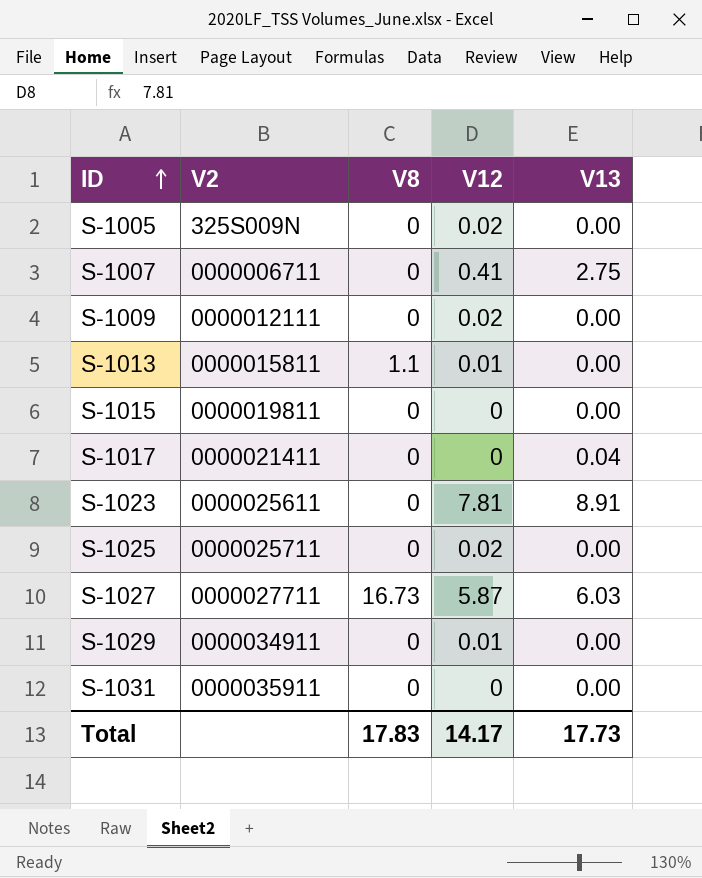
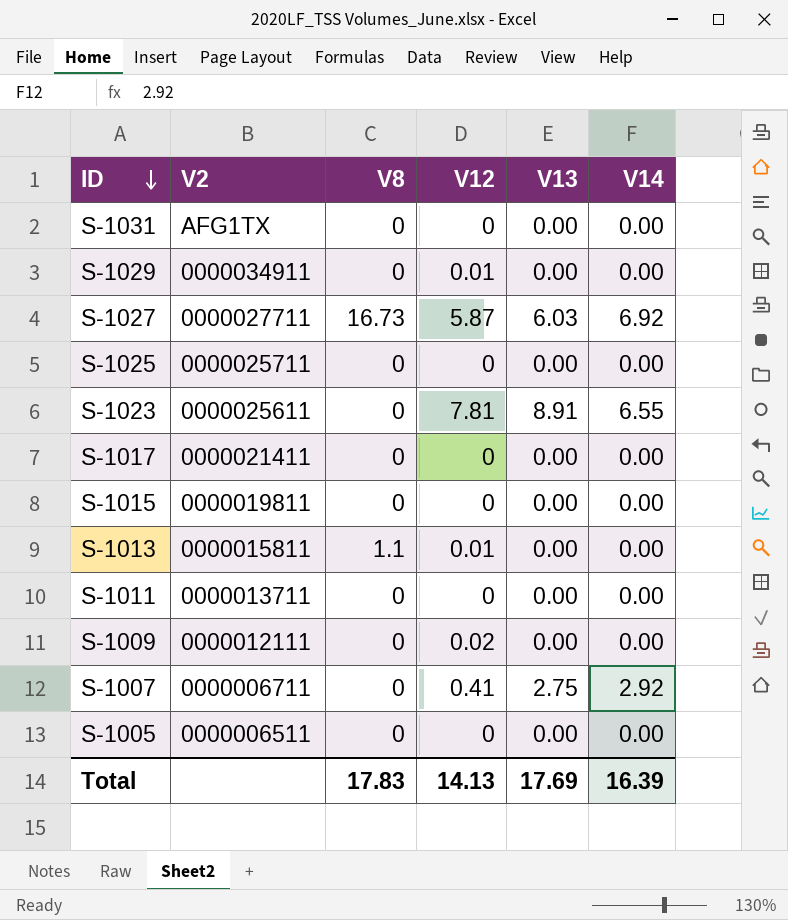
row order: ID ascending -> ID descending
column V14 | position: none -> 6
S-1031 | V2: 0000035911 -> AFG1TX
S-1025 | V12: 0.02 -> 0
S-1017 | V13: 0.04 -> 0.00
row S-1011: none -> 0000013711 | 0 | 0 | 0.00 | 0.00
S-1005 | V2: 325S009N -> 0000006511
S-1005 | V12: 0.02 -> 0
Total | V12: 14.17 -> 14.13
Total | V13: 17.73 -> 17.69

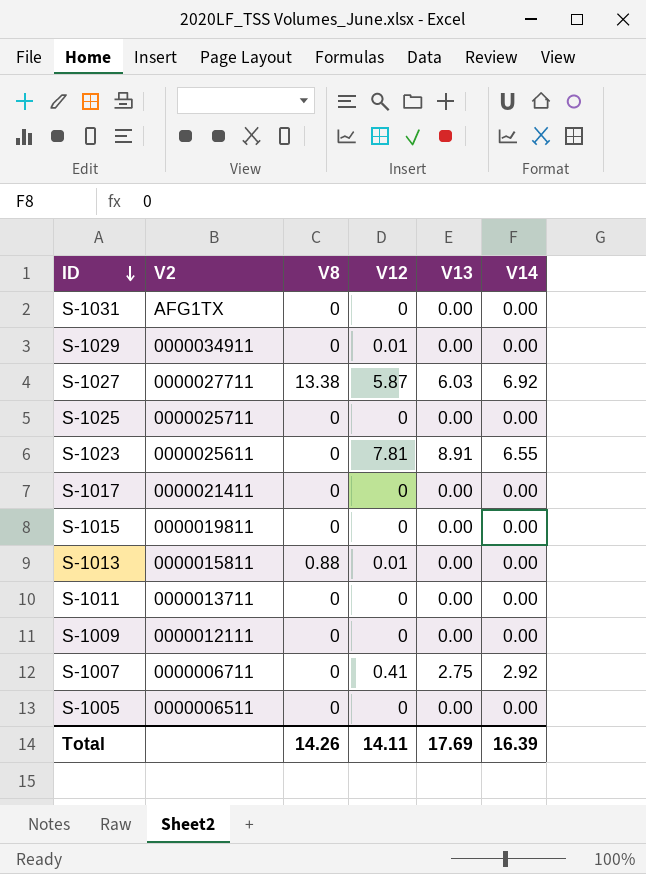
S-1027 | V8: 16.73 -> 13.38
S-1013 | V8: 1.1 -> 0.88
S-1009 | V12: 0.02 -> 0
Total | V8: 17.83 -> 14.26
Total | V12: 14.13 -> 14.11

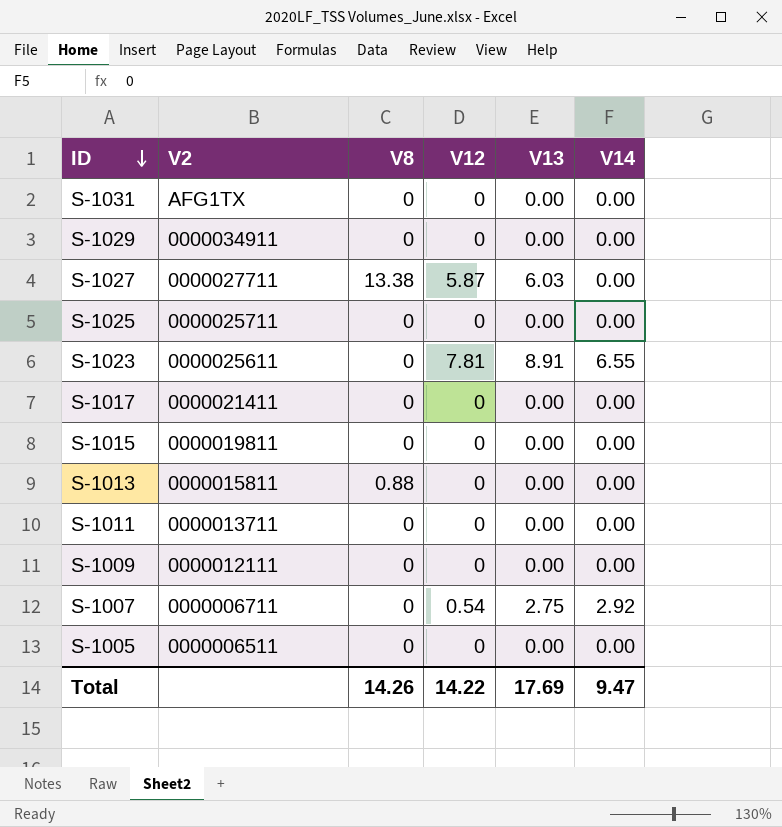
S-1029 | V12: 0.01 -> 0
S-1027 | V14: 6.92 -> 0.00
S-1013 | V12: 0.01 -> 0
S-1007 | V12: 0.41 -> 0.54
Total | V12: 14.11 -> 14.22
Total | V14: 16.39 -> 9.47

